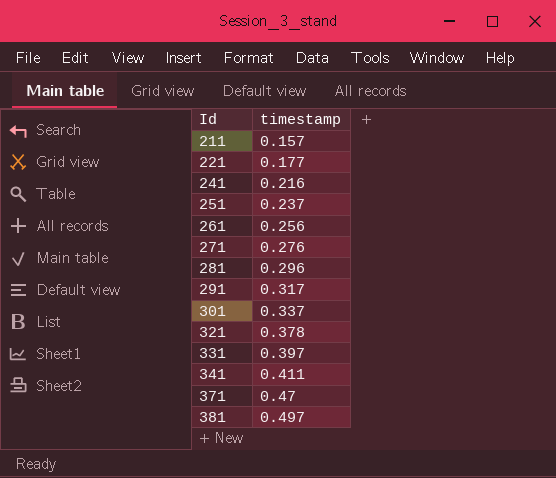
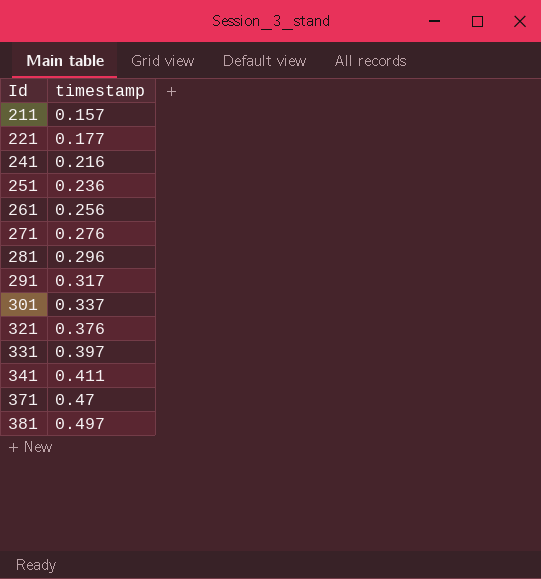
251 | timestamp: 0.237 -> 0.236
321 | timestamp: 0.378 -> 0.376

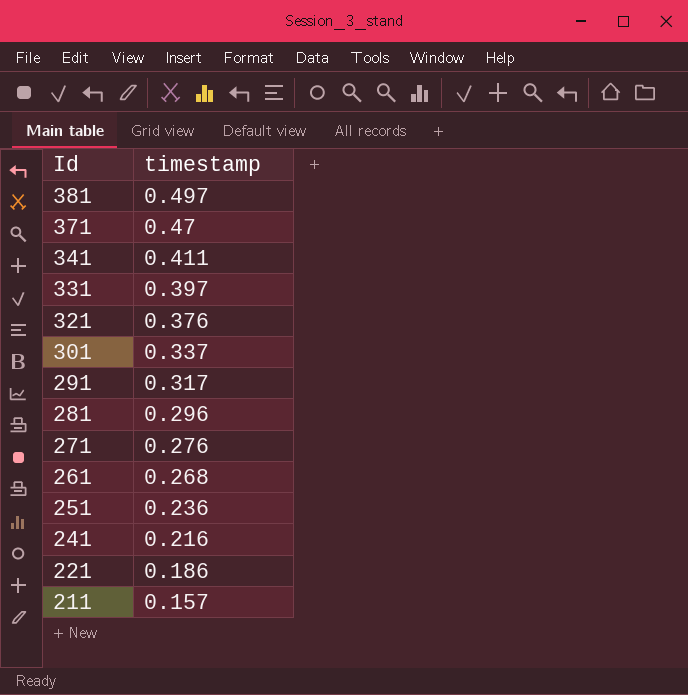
row order: Id ascending -> Id descending
261 | timestamp: 0.256 -> 0.268
221 | timestamp: 0.177 -> 0.186

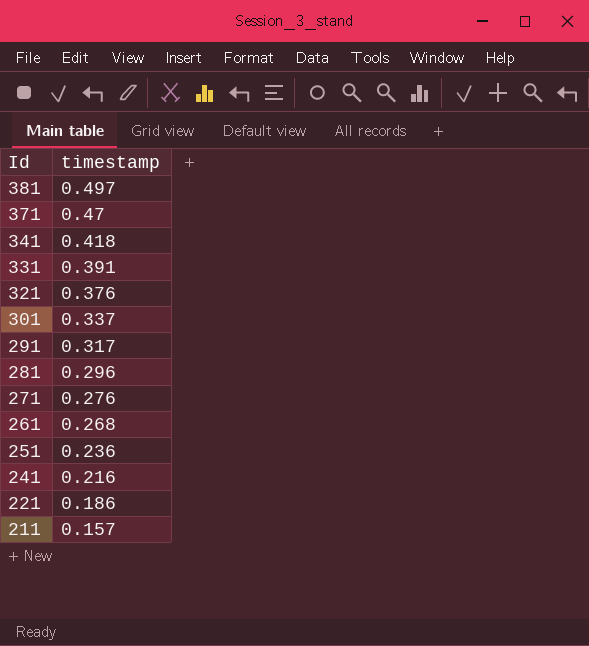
341 | timestamp: 0.411 -> 0.418
331 | timestamp: 0.397 -> 0.391

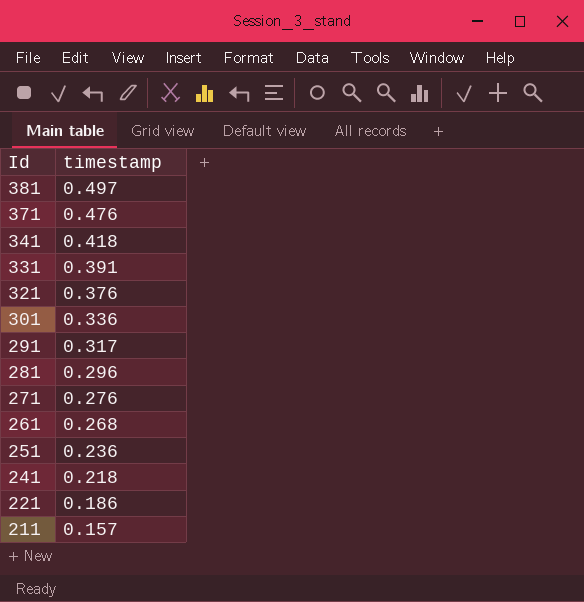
371 | timestamp: 0.47 -> 0.476
301 | timestamp: 0.337 -> 0.336
241 | timestamp: 0.216 -> 0.218

